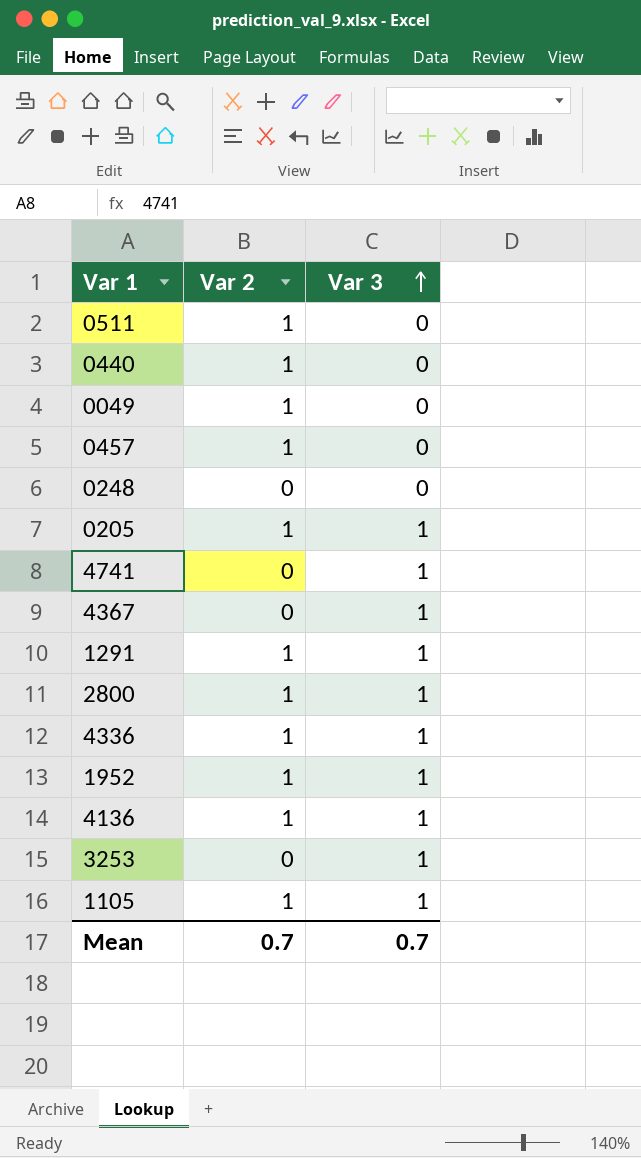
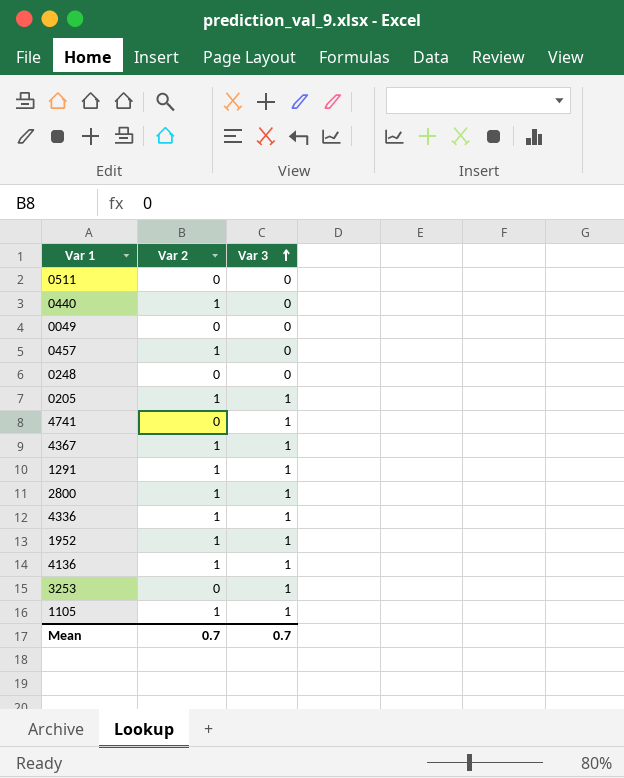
0511 | Var 2: 1 -> 0
0049 | Var 2: 1 -> 0
4367 | Var 2: 0 -> 1

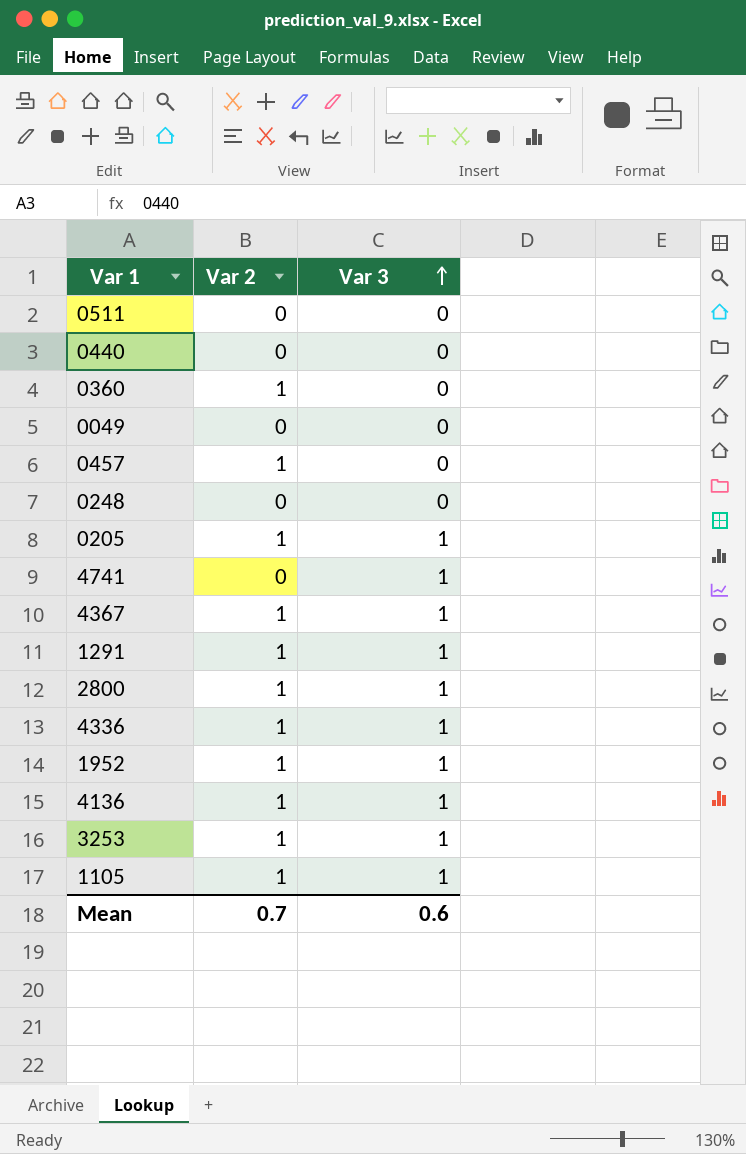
0440 | Var 2: 1 -> 0
row 0360: none -> 1 | 0
3253 | Var 2: 0 -> 1
Mean | Var 3: 0.7 -> 0.6

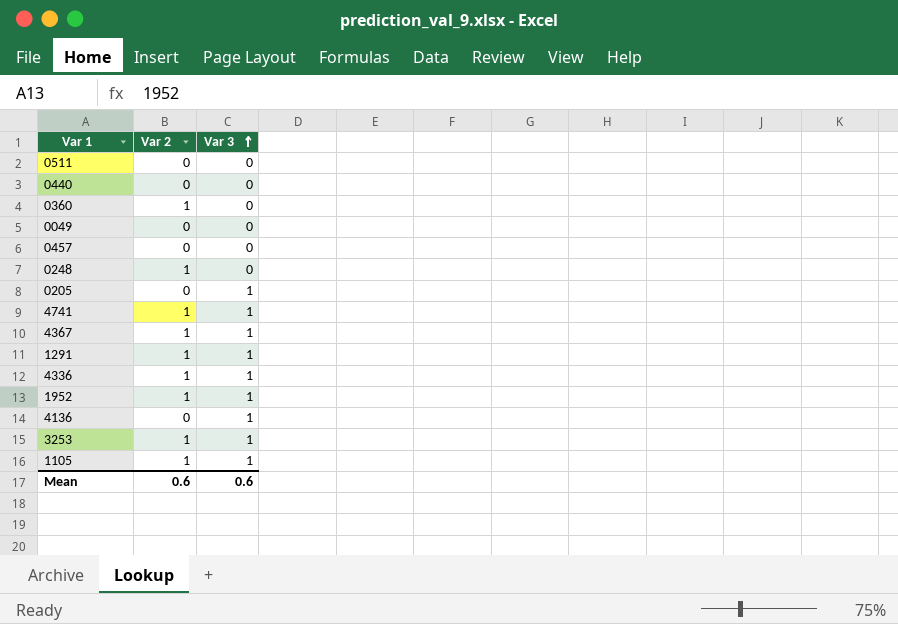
row 2800: 1 | 1 -> none
0457 | Var 2: 1 -> 0
0248 | Var 2: 0 -> 1
0205 | Var 2: 1 -> 0
4741 | Var 2: 0 -> 1
4136 | Var 2: 1 -> 0
Mean | Var 2: 0.7 -> 0.6

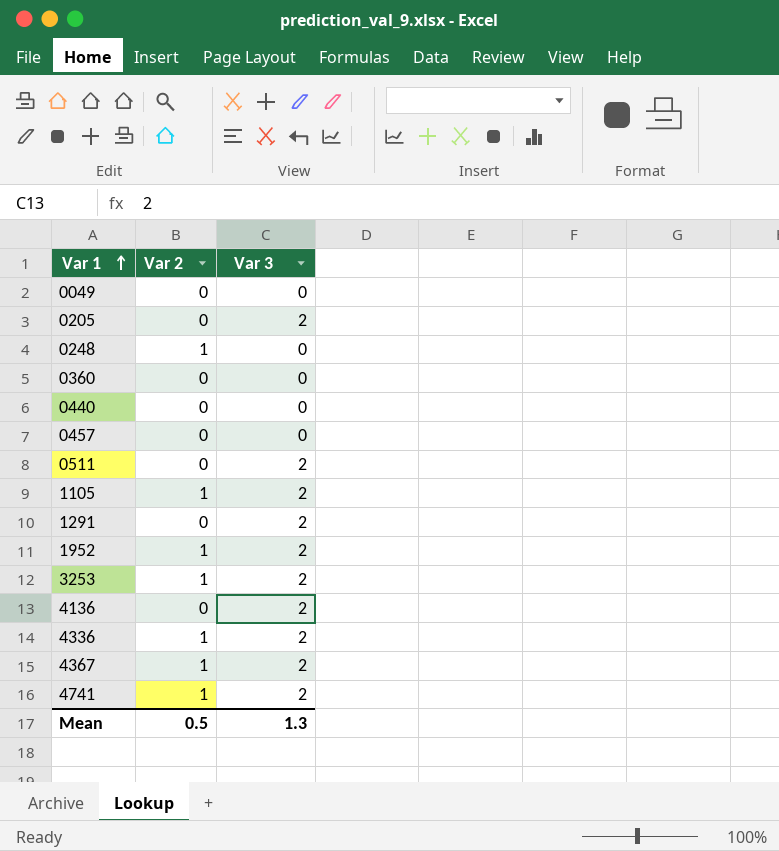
row order: Var 3 ascending -> Var 1 ascending
0205 | Var 3: 1 -> 2
0360 | Var 2: 1 -> 0
0511 | Var 3: 0 -> 2
1105 | Var 3: 1 -> 2
1291 | Var 2: 1 -> 0
1291 | Var 3: 1 -> 2
1952 | Var 3: 1 -> 2
3253 | Var 3: 1 -> 2
4136 | Var 3: 1 -> 2
4336 | Var 3: 1 -> 2
4367 | Var 3: 1 -> 2
4741 | Var 3: 1 -> 2
Mean | Var 2: 0.6 -> 0.5
Mean | Var 3: 0.6 -> 1.3

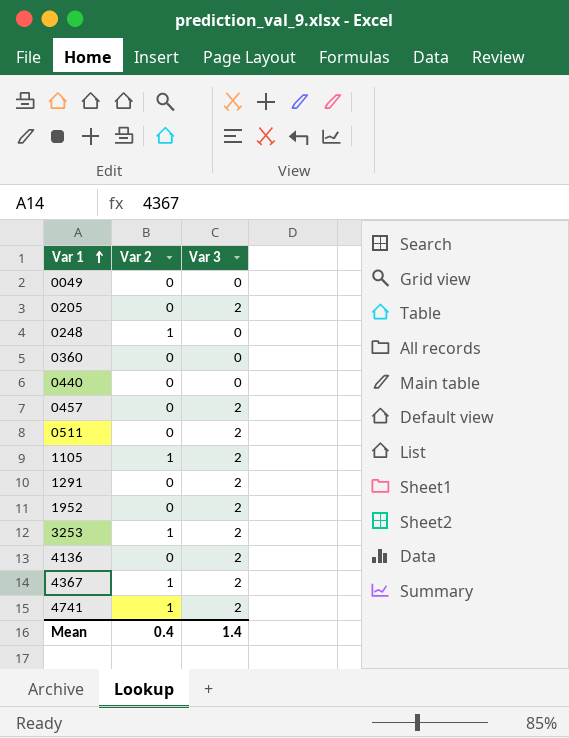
row 4336: 1 | 2 -> none
0457 | Var 3: 0 -> 2
1952 | Var 2: 1 -> 0
Mean | Var 2: 0.5 -> 0.4
Mean | Var 3: 1.3 -> 1.4

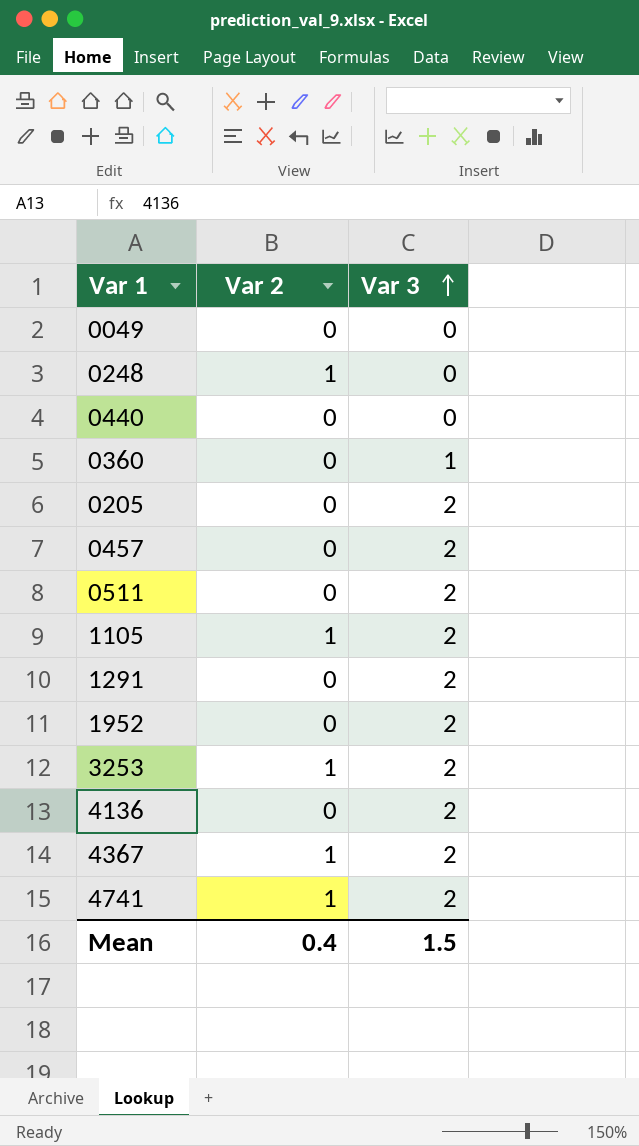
row order: Var 1 ascending -> Var 3 ascending
0360 | Var 3: 0 -> 1
Mean | Var 3: 1.4 -> 1.5

